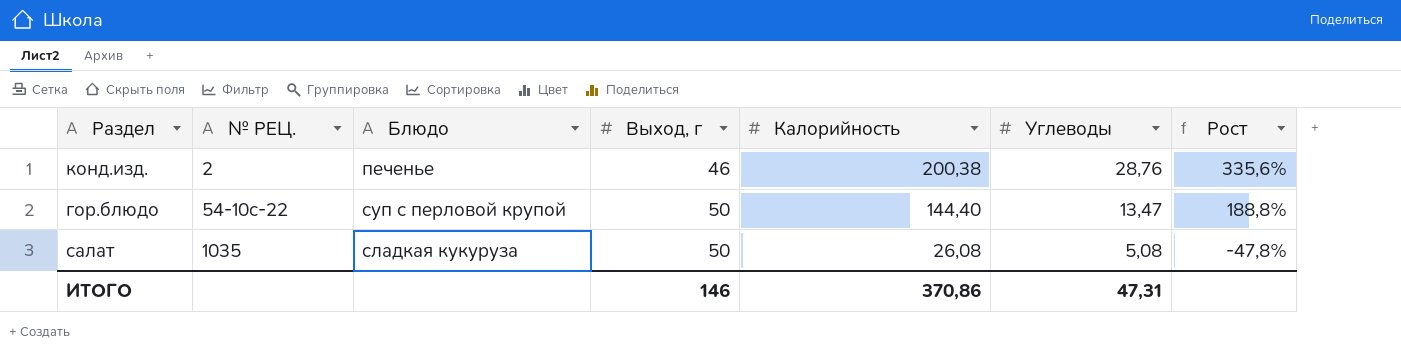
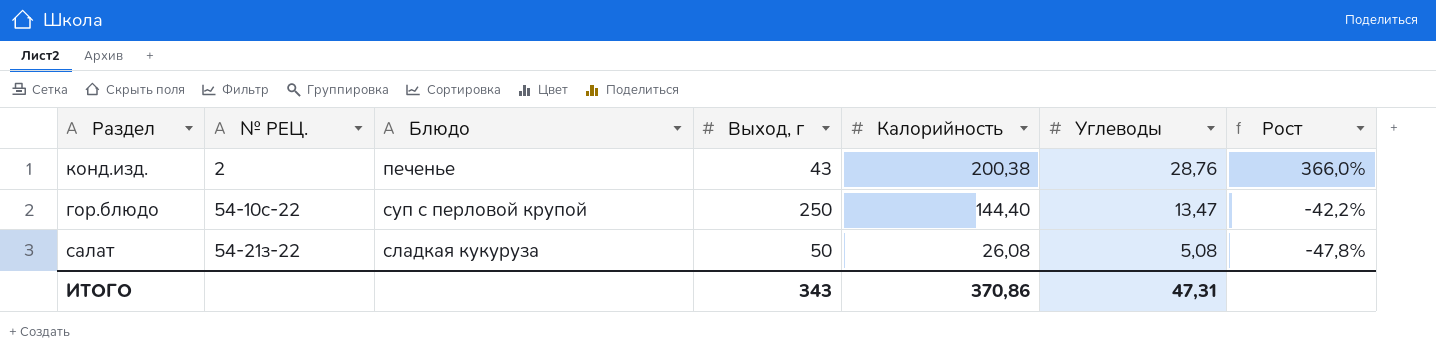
конд.изд. | Выход, г: 46 -> 43
конд.изд. | Рост: 335,6% -> 366,0%
гор.блюдо | Выход, г: 50 -> 250
гор.блюдо | Рост: 188,8% -> -42,2%
салат | № РЕЦ.: 1035 -> 54-21з-22
ИТОГО | Выход, г: 146 -> 343

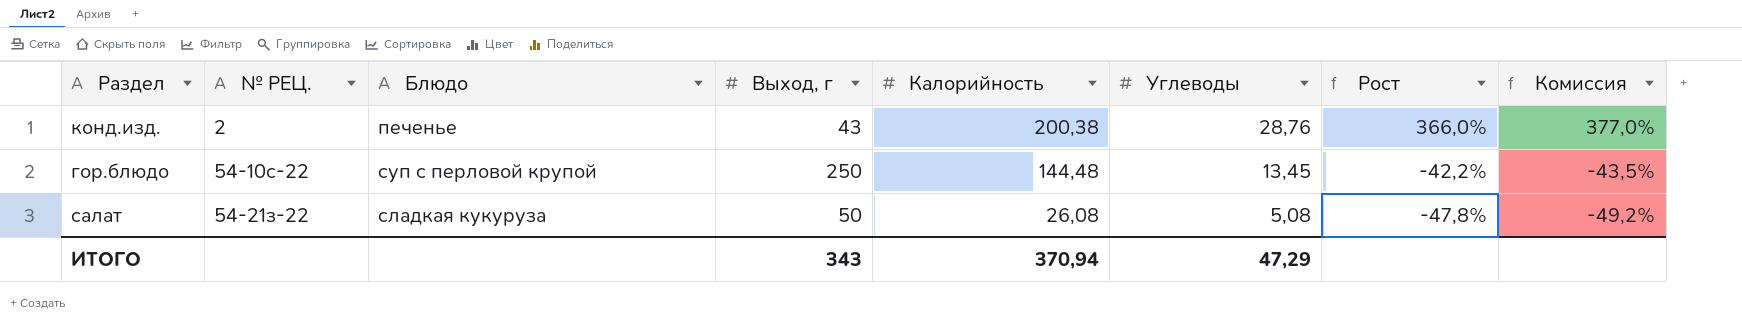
column Комиссия | formula: none -> [Рост] * 1,03
гор.блюдо | Калорийность: 144,40 -> 144,48
гор.блюдо | Углеводы: 13,47 -> 13,45
ИТОГО | Калорийность: 370,86 -> 370,94
ИТОГО | Углеводы: 47,31 -> 47,29

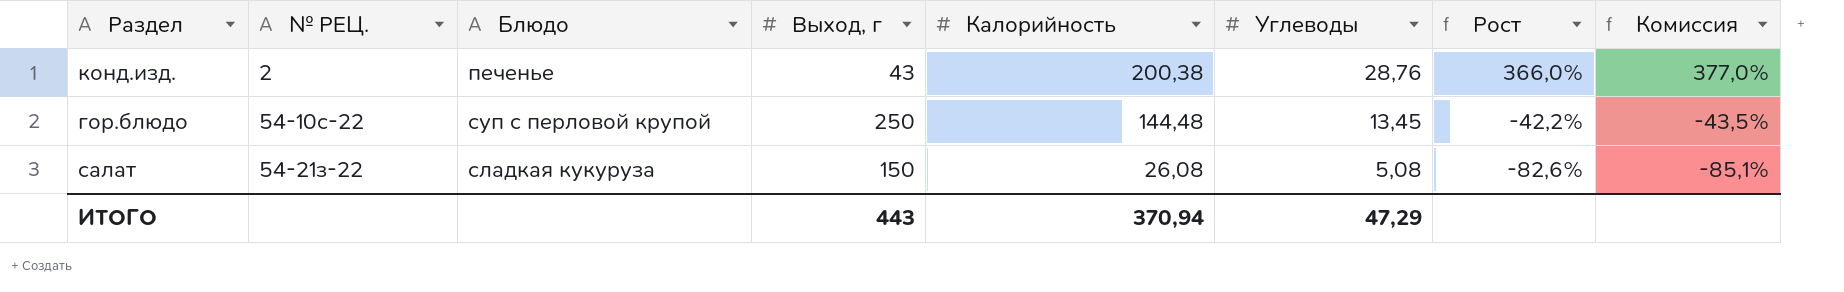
салат | Выход, г: 50 -> 150
салат | Рост: -47,8% -> -82,6%
салат | Комиссия: -49,2% -> -85,1%
ИТОГО | Выход, г: 343 -> 443

